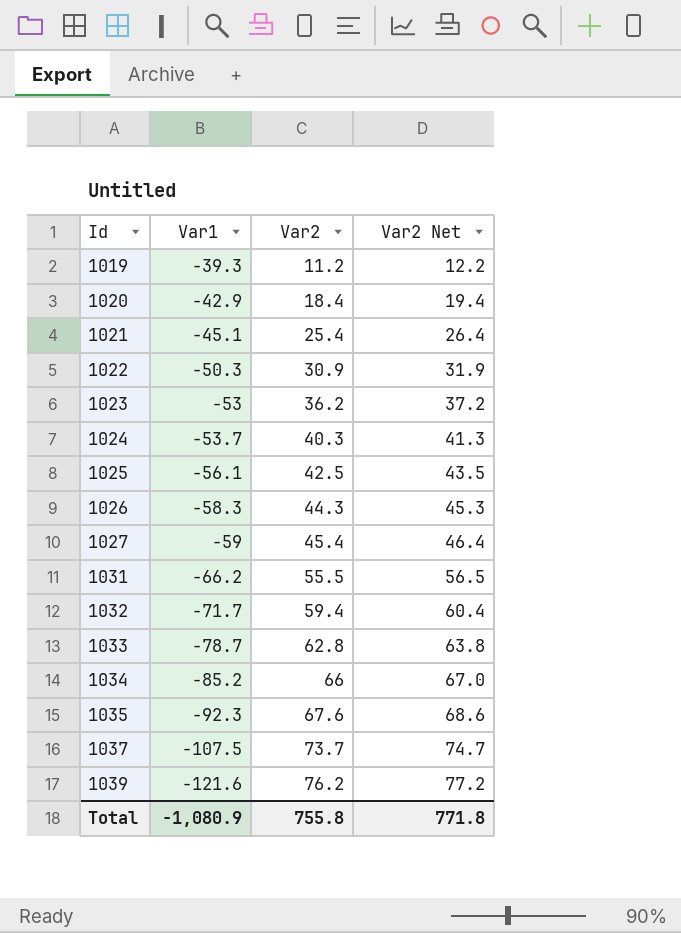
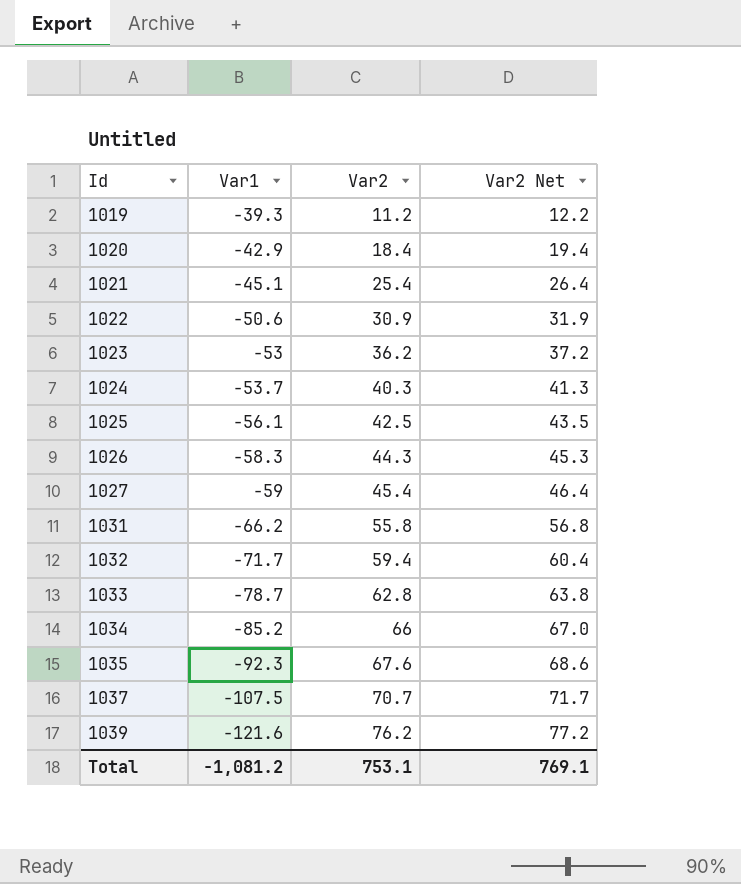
1022 | Var1: -50.3 -> -50.6
1031 | Var2: 55.5 -> 55.8
1031 | Var2 Net: 56.5 -> 56.8
1037 | Var2: 73.7 -> 70.7
1037 | Var2 Net: 74.7 -> 71.7
Total | Var1: -1,080.9 -> -1,081.2
Total | Var2: 755.8 -> 753.1
Total | Var2 Net: 771.8 -> 769.1

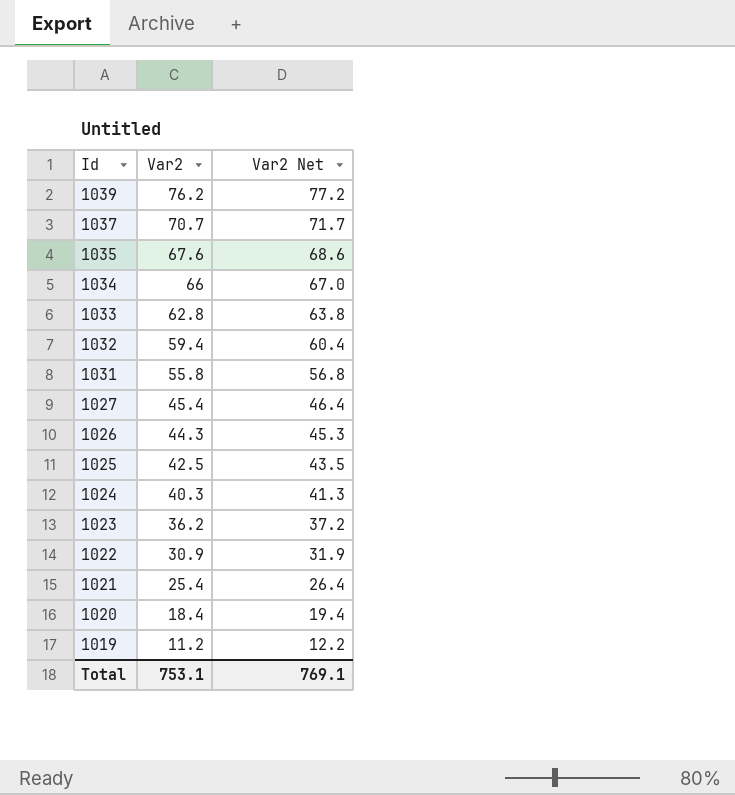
row order: Id ascending -> Id descending
column Var1 | position: 2 -> none

